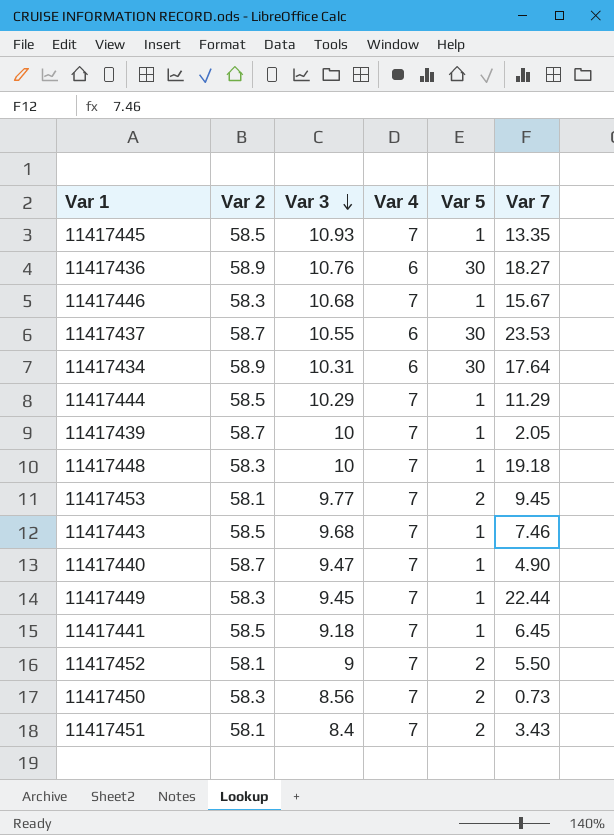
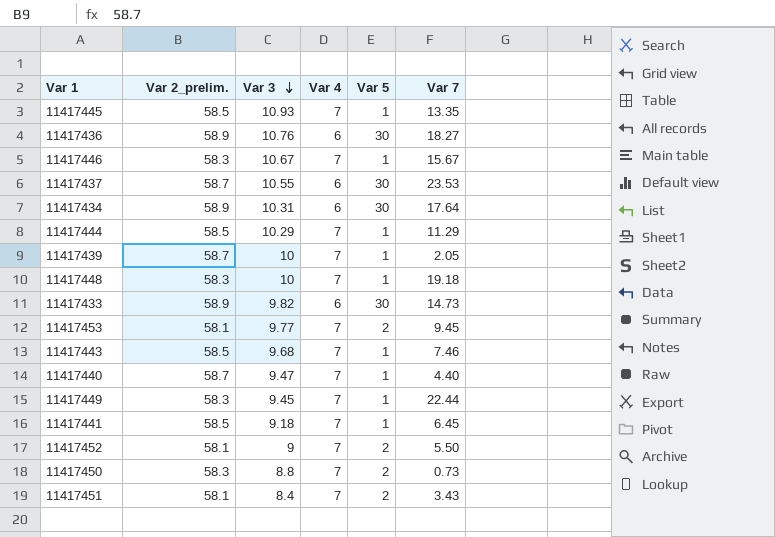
column name: Var 2 -> Var 2_prelim.
11417446 | Var 3: 10.68 -> 10.67
row 11417433: none -> 58.9 | 9.82 | 6 | 30 | 14.73
11417440 | Var 7: 4.90 -> 4.40
11417450 | Var 3: 8.56 -> 8.8

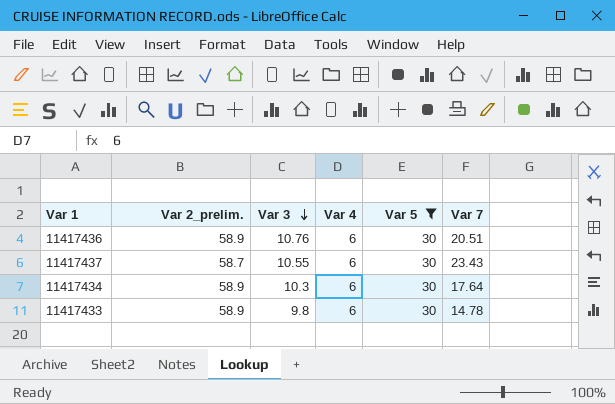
filter: none -> Var 5 = 30
11417436 | Var 7: 18.27 -> 20.51
11417437 | Var 7: 23.53 -> 23.43
11417434 | Var 3: 10.31 -> 10.3
11417433 | Var 3: 9.82 -> 9.8
11417433 | Var 7: 14.73 -> 14.78

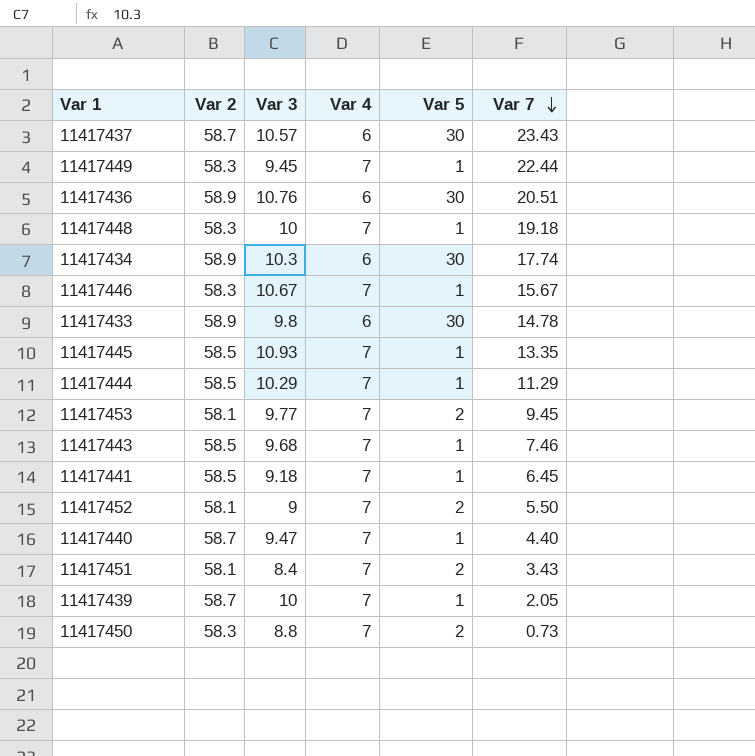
filter: Var 5 = 30 -> none
row order: Var 3 descending -> Var 7 descending
column name: Var 2_prelim. -> Var 2
11417437 | Var 3: 10.55 -> 10.57
11417434 | Var 7: 17.64 -> 17.74

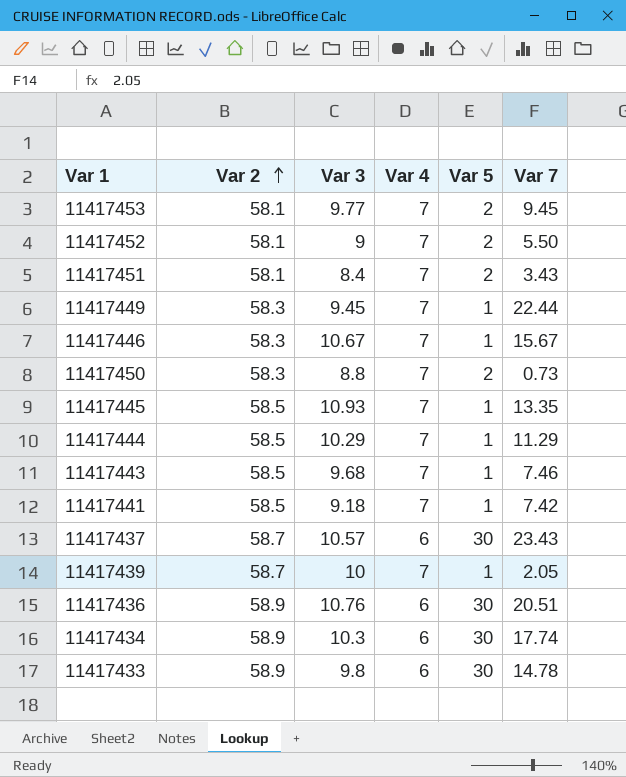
row order: Var 7 descending -> Var 2 ascending
row 11417448: 58.3 | 10 | 7 | 1 | 19.18 -> none
row 11417440: 58.7 | 9.47 | 7 | 1 | 4.40 -> none
11417441 | Var 7: 6.45 -> 7.42

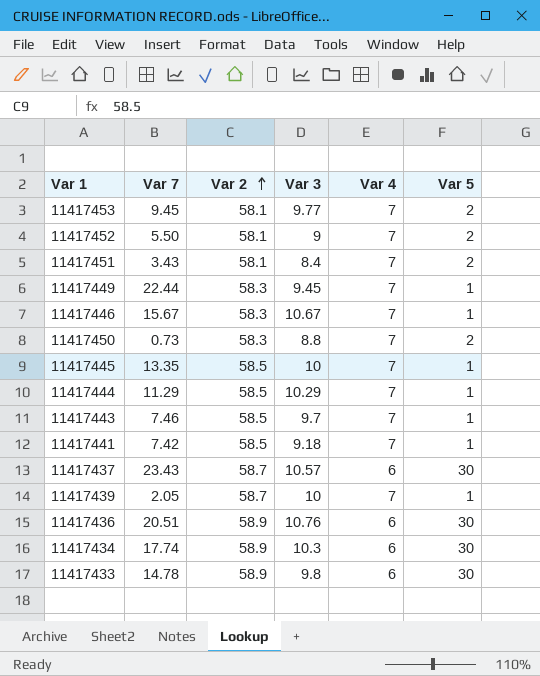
column Var 7 | position: 6 -> 2
11417445 | Var 3: 10.93 -> 10
11417443 | Var 3: 9.68 -> 9.7

